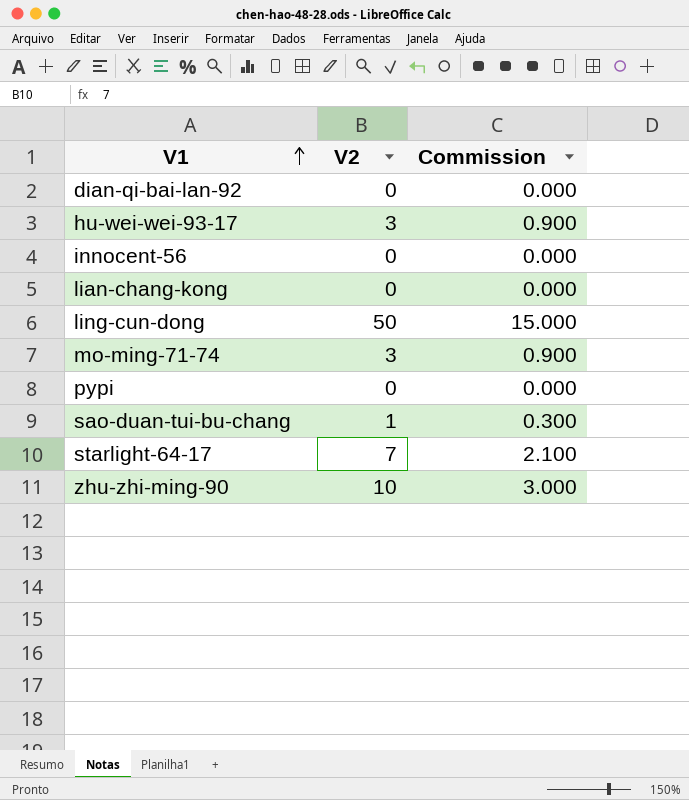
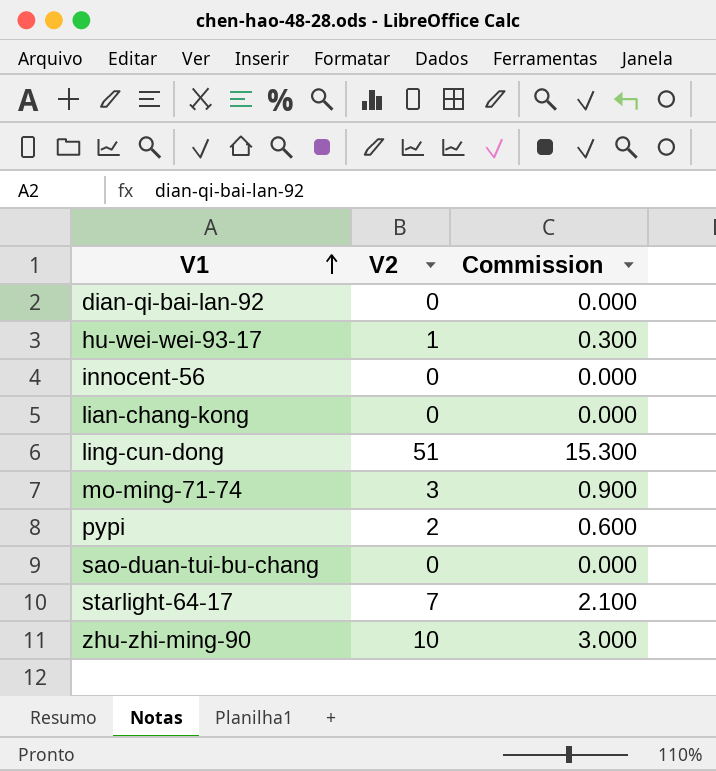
hu-wei-wei-93-17 | V2: 3 -> 1
hu-wei-wei-93-17 | Commission: 0.900 -> 0.300
ling-cun-dong | V2: 50 -> 51
ling-cun-dong | Commission: 15.000 -> 15.300
pypi | V2: 0 -> 2
pypi | Commission: 0.000 -> 0.600
sao-duan-tui-bu-chang | V2: 1 -> 0
sao-duan-tui-bu-chang | Commission: 0.300 -> 0.000

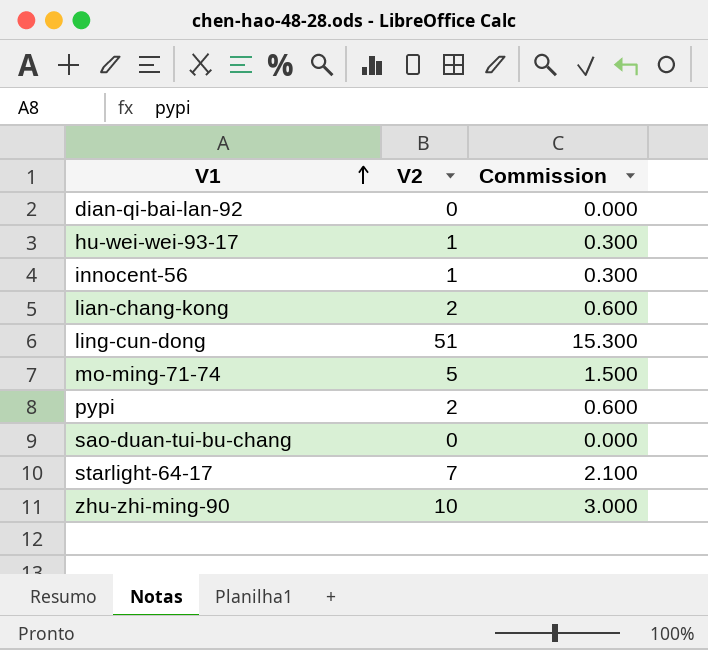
innocent-56 | V2: 0 -> 1
innocent-56 | Commission: 0.000 -> 0.300
lian-chang-kong | V2: 0 -> 2
lian-chang-kong | Commission: 0.000 -> 0.600
mo-ming-71-74 | V2: 3 -> 5
mo-ming-71-74 | Commission: 0.900 -> 1.500

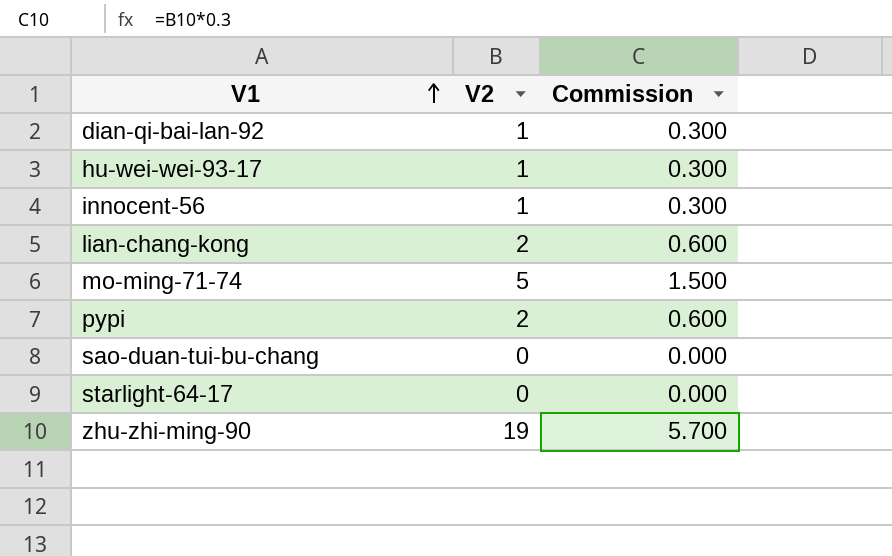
row ling-cun-dong: 51 | 15.300 -> none
dian-qi-bai-lan-92 | V2: 0 -> 1
dian-qi-bai-lan-92 | Commission: 0.000 -> 0.300
starlight-64-17 | V2: 7 -> 0
starlight-64-17 | Commission: 2.100 -> 0.000
zhu-zhi-ming-90 | V2: 10 -> 19
zhu-zhi-ming-90 | Commission: 3.000 -> 5.700

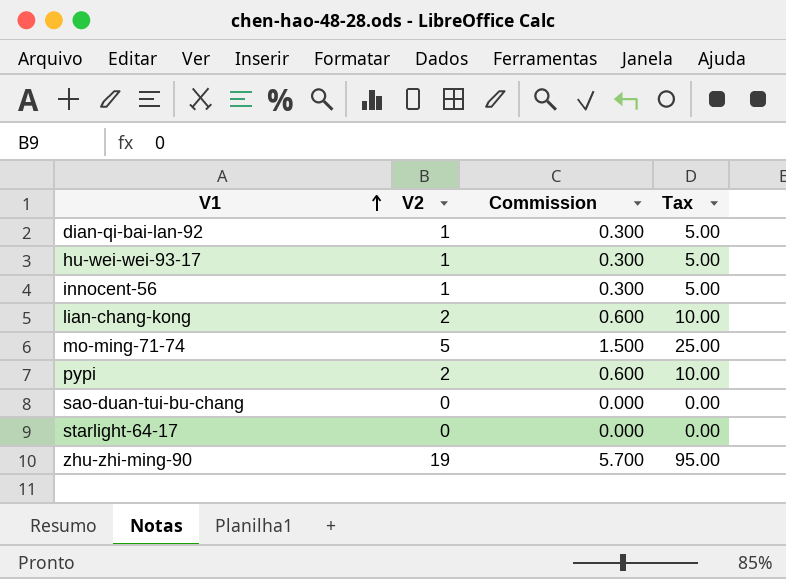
column Tax | formula: none -> [V2] * 5

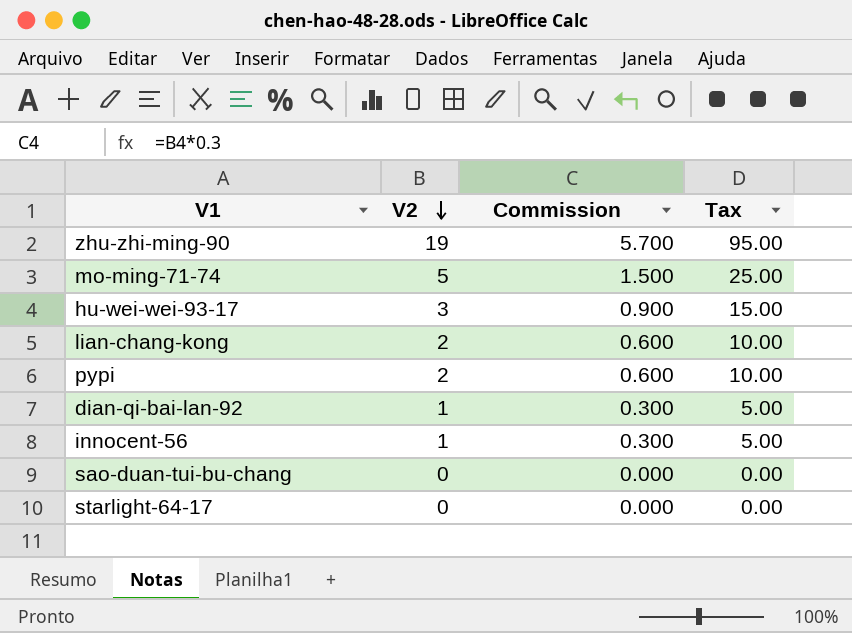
row order: V1 ascending -> V2 descending
hu-wei-wei-93-17 | V2: 1 -> 3
hu-wei-wei-93-17 | Commission: 0.300 -> 0.900
hu-wei-wei-93-17 | Tax: 5.00 -> 15.00

